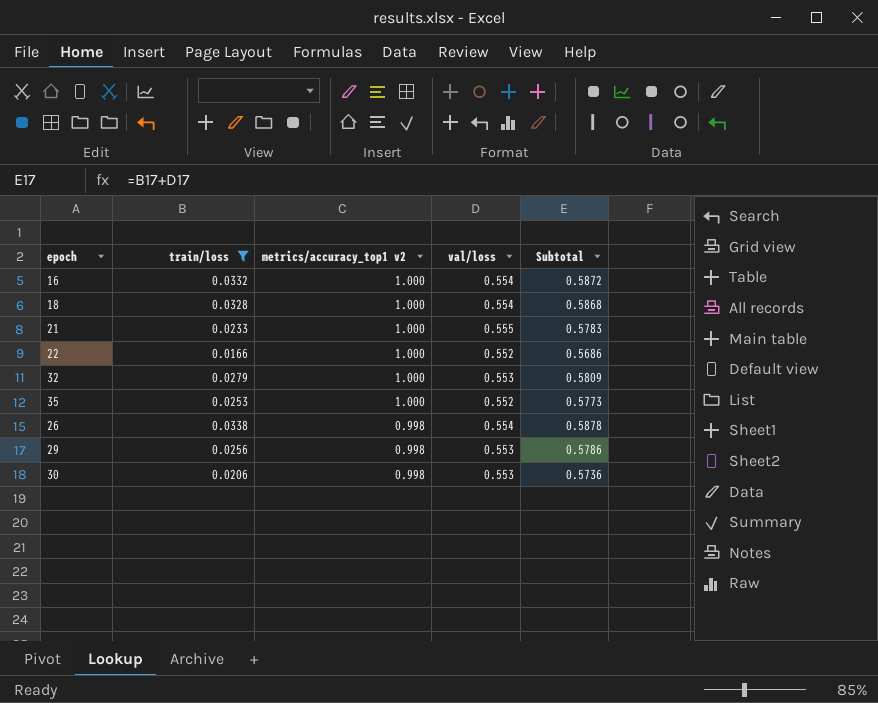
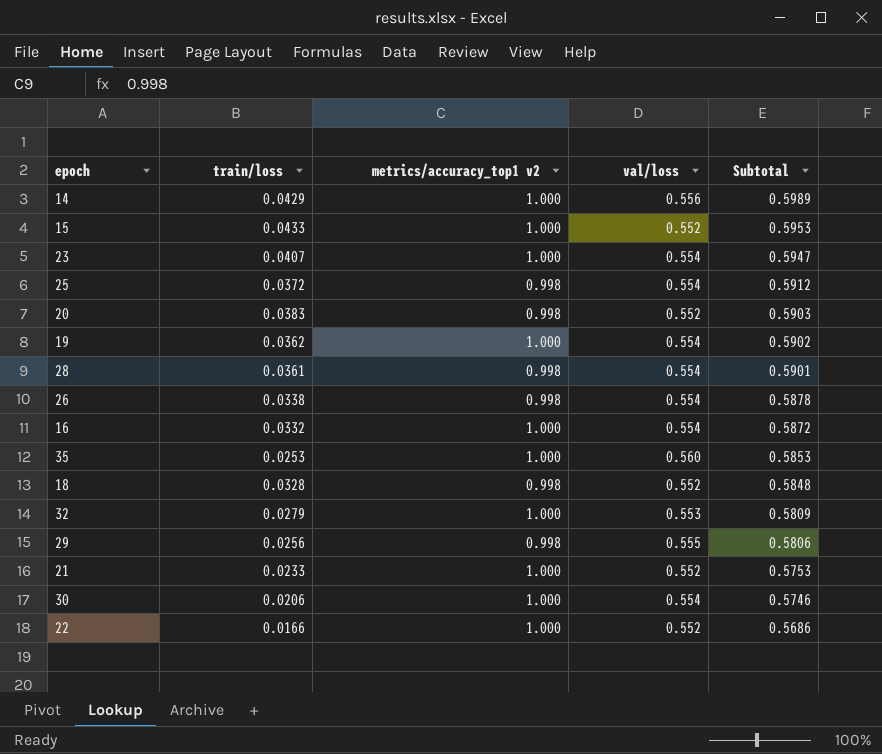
filter: train/loss <= 0.0338 -> none
row order: metrics/accuracy_top1 v2 descending -> Subtotal descending
35 | val/loss: 0.552 -> 0.560
35 | Subtotal: 0.5773 -> 0.5853
18 | metrics/accuracy_top1 v2: 1.000 -> 0.998
18 | val/loss: 0.554 -> 0.552
18 | Subtotal: 0.5868 -> 0.5848
29 | val/loss: 0.553 -> 0.555
29 | Subtotal: 0.5786 -> 0.5806
21 | val/loss: 0.555 -> 0.552
21 | Subtotal: 0.5783 -> 0.5753
30 | metrics/accuracy_top1 v2: 0.998 -> 1.000
30 | val/loss: 0.553 -> 0.554
30 | Subtotal: 0.5736 -> 0.5746

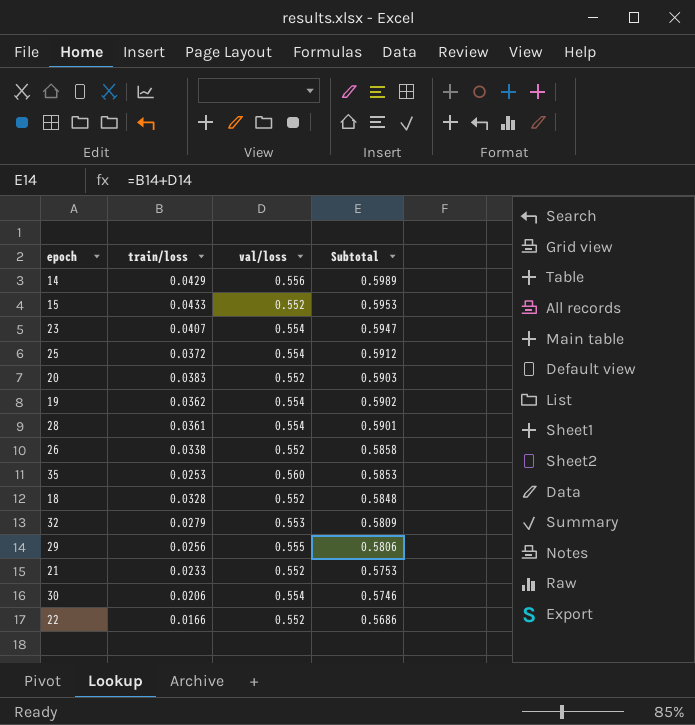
column metrics/accuracy_top1 v2 | position: 3 -> none
row 16: 0.0332 | 1.000 | 0.554 | 0.5872 -> none
26 | val/loss: 0.554 -> 0.552
26 | Subtotal: 0.5878 -> 0.5858

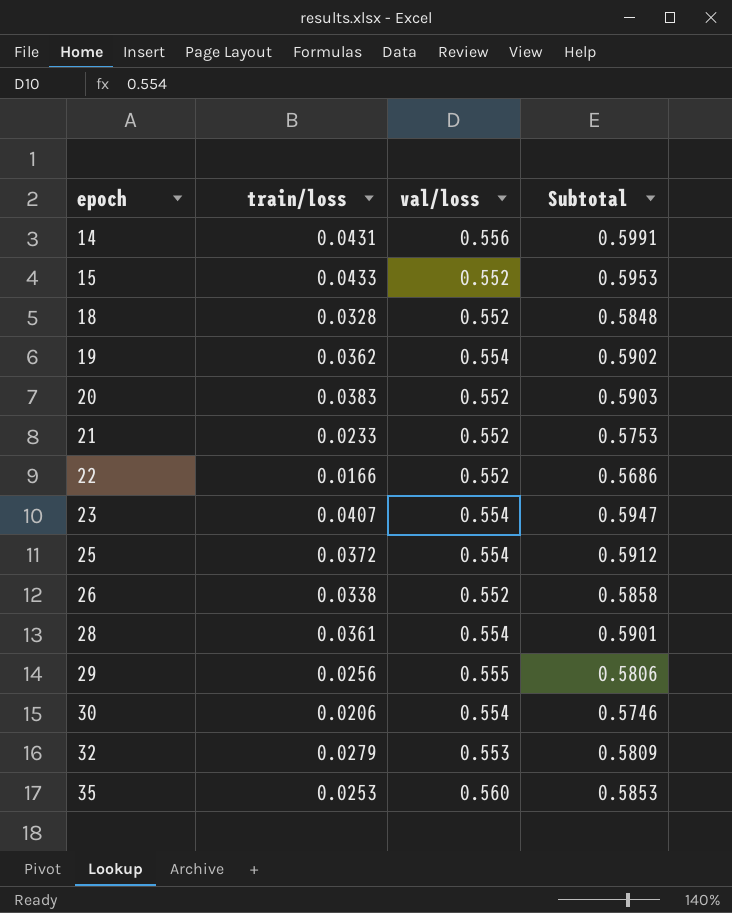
row order: Subtotal descending -> epoch ascending
14 | train/loss: 0.0429 -> 0.0431
14 | Subtotal: 0.5989 -> 0.5991

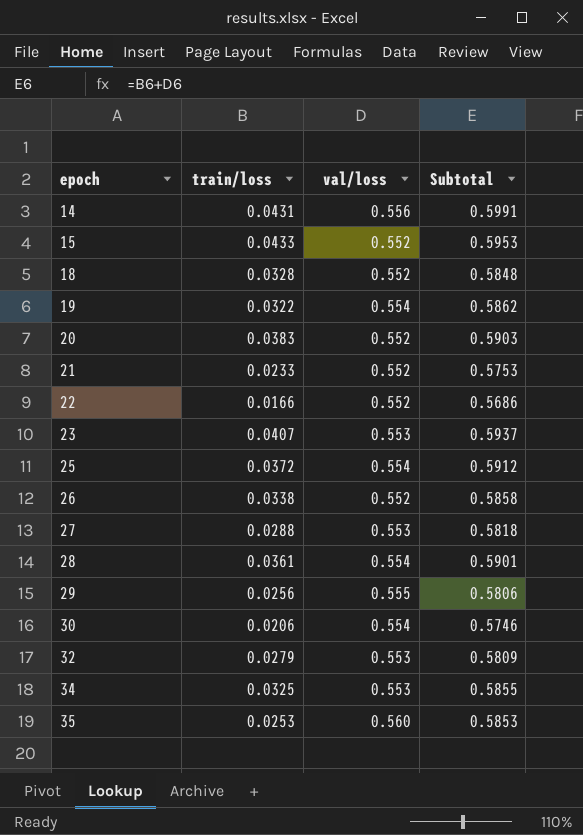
19 | train/loss: 0.0362 -> 0.0322
19 | Subtotal: 0.5902 -> 0.5862
23 | val/loss: 0.554 -> 0.553
23 | Subtotal: 0.5947 -> 0.5937
row 27: none -> 0.0288 | 0.553 | 0.5818
row 34: none -> 0.0325 | 0.553 | 0.5855

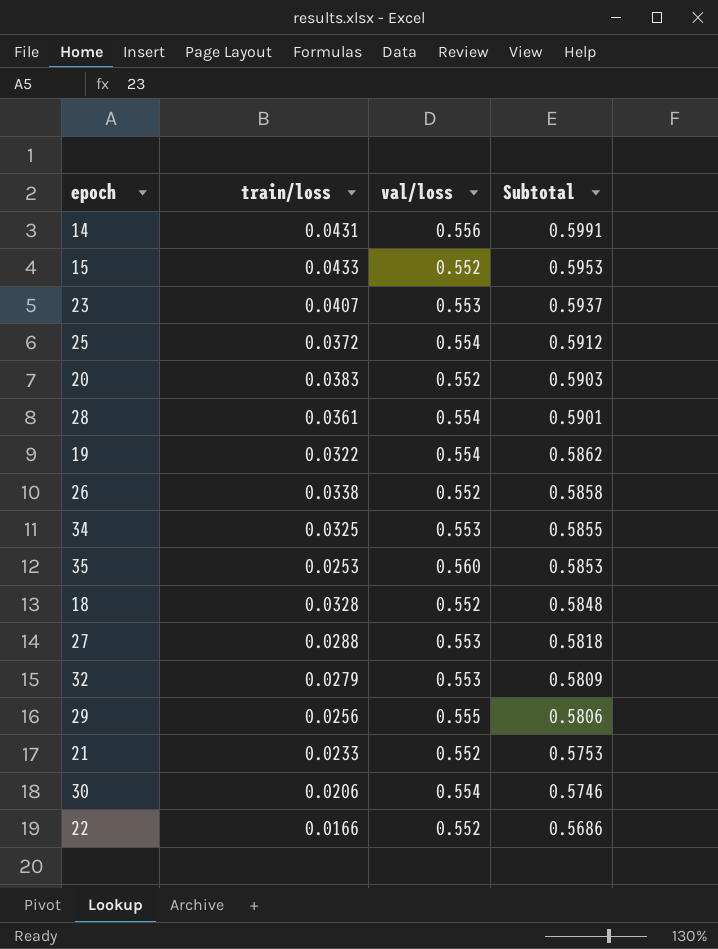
row order: epoch ascending -> Subtotal descending

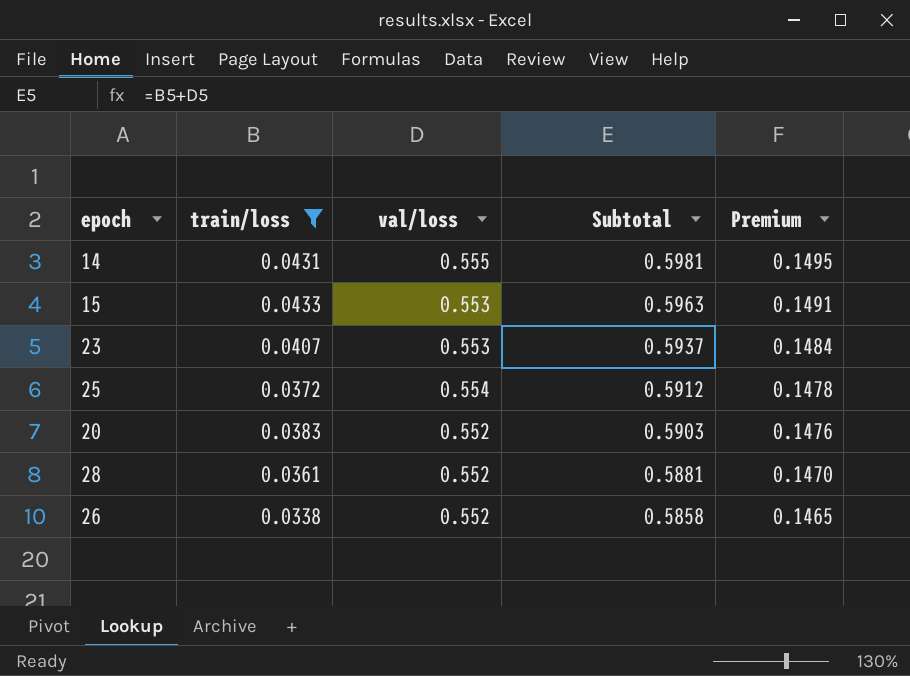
filter: none -> train/loss >= 0.0338
column Premium | formula: none -> [Subtotal] * 0.25
14 | val/loss: 0.556 -> 0.555
14 | Subtotal: 0.5991 -> 0.5981
15 | val/loss: 0.552 -> 0.553
15 | Subtotal: 0.5953 -> 0.5963
28 | val/loss: 0.554 -> 0.552
28 | Subtotal: 0.5901 -> 0.5881

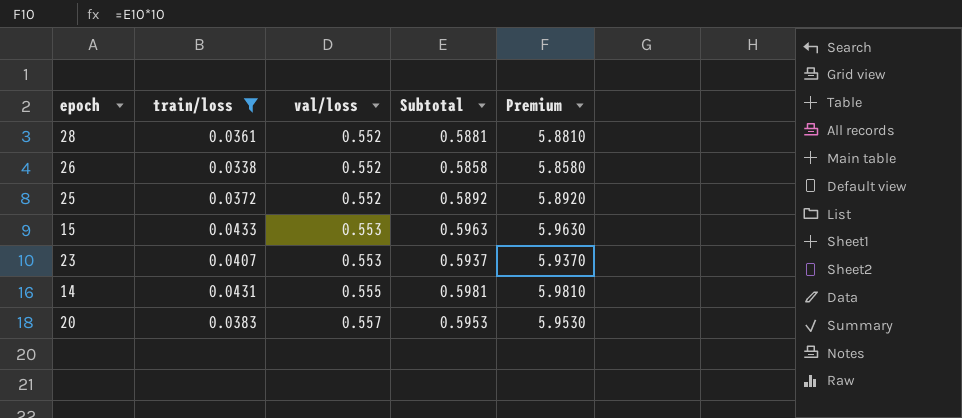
row order: Subtotal descending -> val/loss ascending
column Premium | formula: [Subtotal] * 0.25 -> [Subtotal] * 10
25 | val/loss: 0.554 -> 0.552
25 | Subtotal: 0.5912 -> 0.5892
20 | val/loss: 0.552 -> 0.557
20 | Subtotal: 0.5903 -> 0.5953

